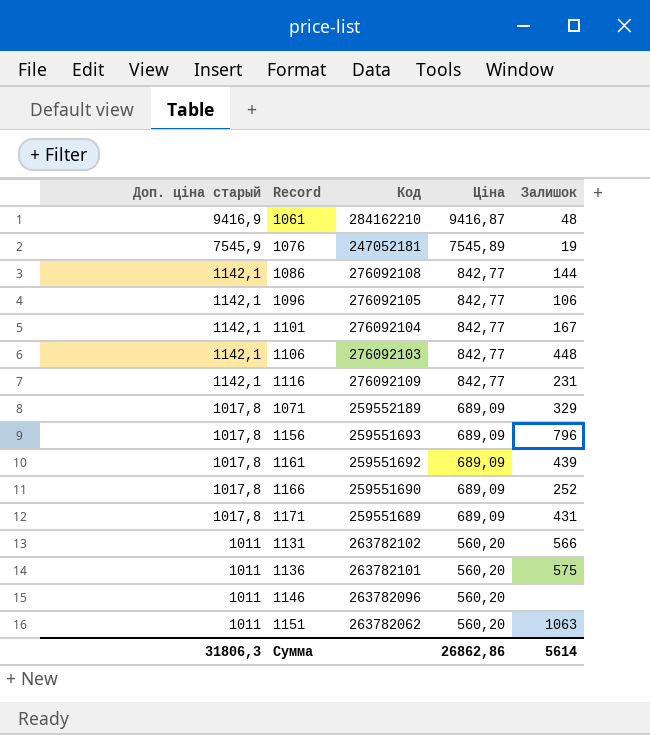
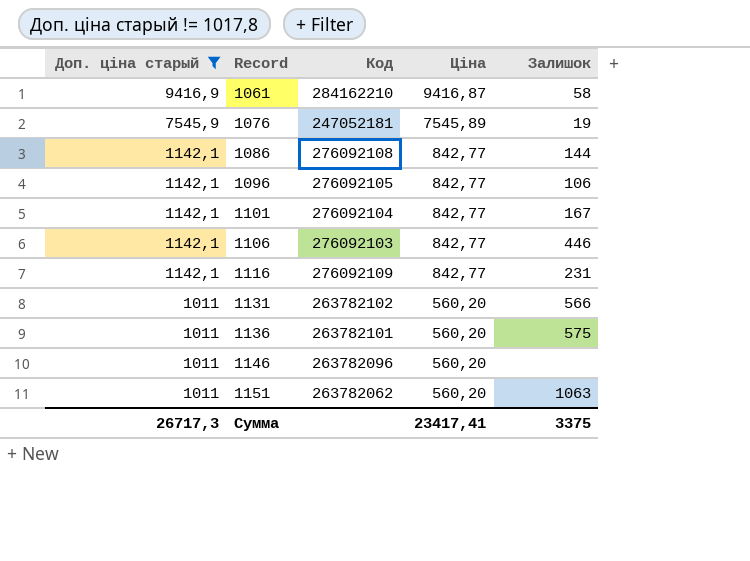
filter: none -> Доп. ціна старый != 1017,8
1061 | Залишок: 48 -> 58
1106 | Залишок: 448 -> 446
Сумма | Доп. ціна старый: 31806,3 -> 26717,3
Сумма | Ціна: 26862,86 -> 23417,41
Сумма | Залишок: 5614 -> 3375

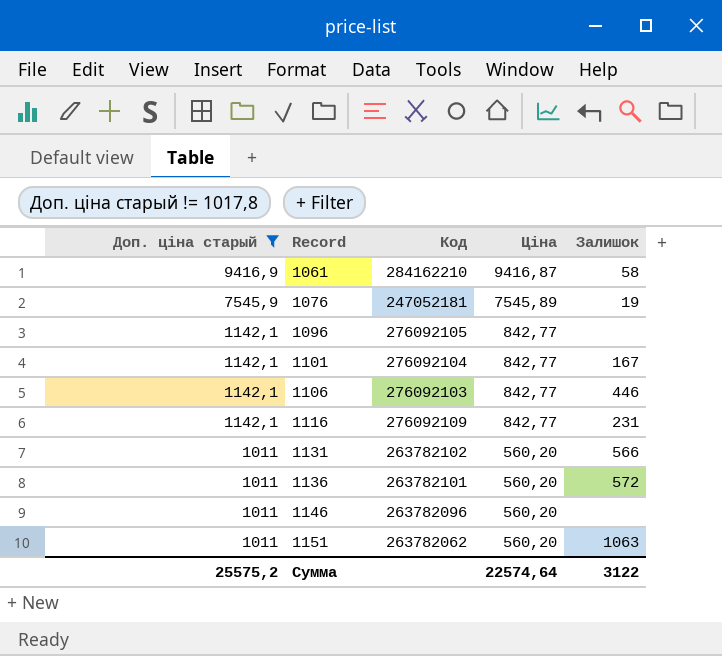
row 1086: 1142,1 | 276092108 | 842,77 | 144 -> none
1096 | Залишок: 106 -> none
1136 | Залишок: 575 -> 572
Сумма | Доп. ціна старый: 26717,3 -> 25575,2
Сумма | Ціна: 23417,41 -> 22574,64
Сумма | Залишок: 3375 -> 3122

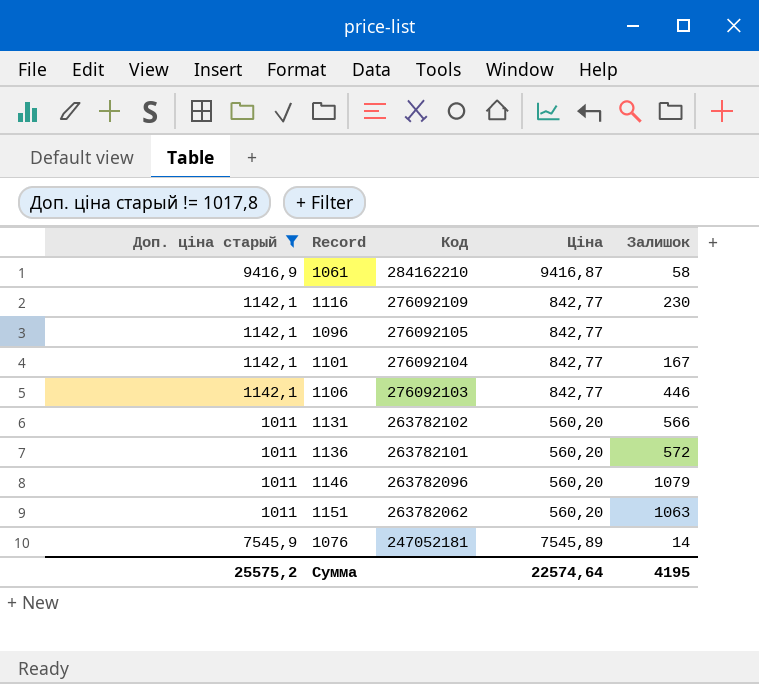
row order: Доп. ціна старый descending -> Код descending
1116 | Залишок: 231 -> 230
1146 | Залишок: none -> 1079
1076 | Залишок: 19 -> 14
Сумма | Залишок: 3122 -> 4195

